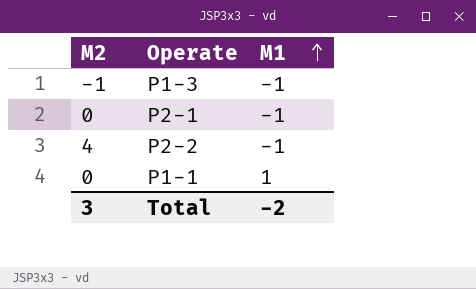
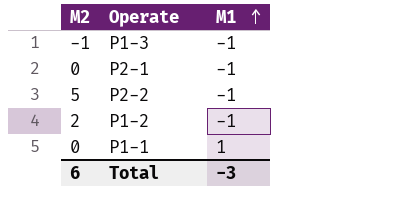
P2-2 | M2: 4 -> 5
row P1-2: none -> 2 | -1
Total | M2: 3 -> 6
Total | M1: -2 -> -3

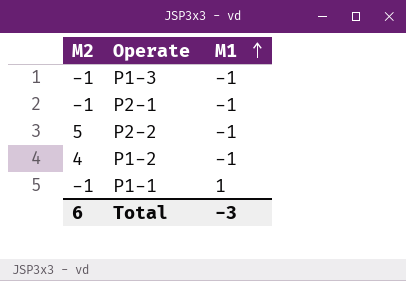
P2-1 | M2: 0 -> -1
P1-2 | M2: 2 -> 4
P1-1 | M2: 0 -> -1

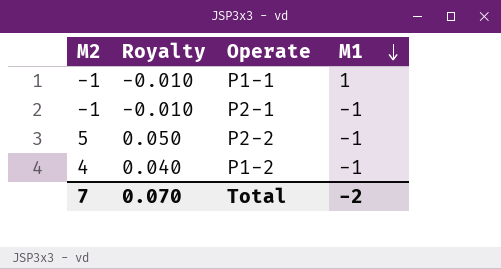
row order: M1 ascending -> M1 descending
column Royalty | formula: none -> [M2] * 0.01
row P1-3: -1 | -1 -> none
Total | M2: 6 -> 7
Total | M1: -3 -> -2

